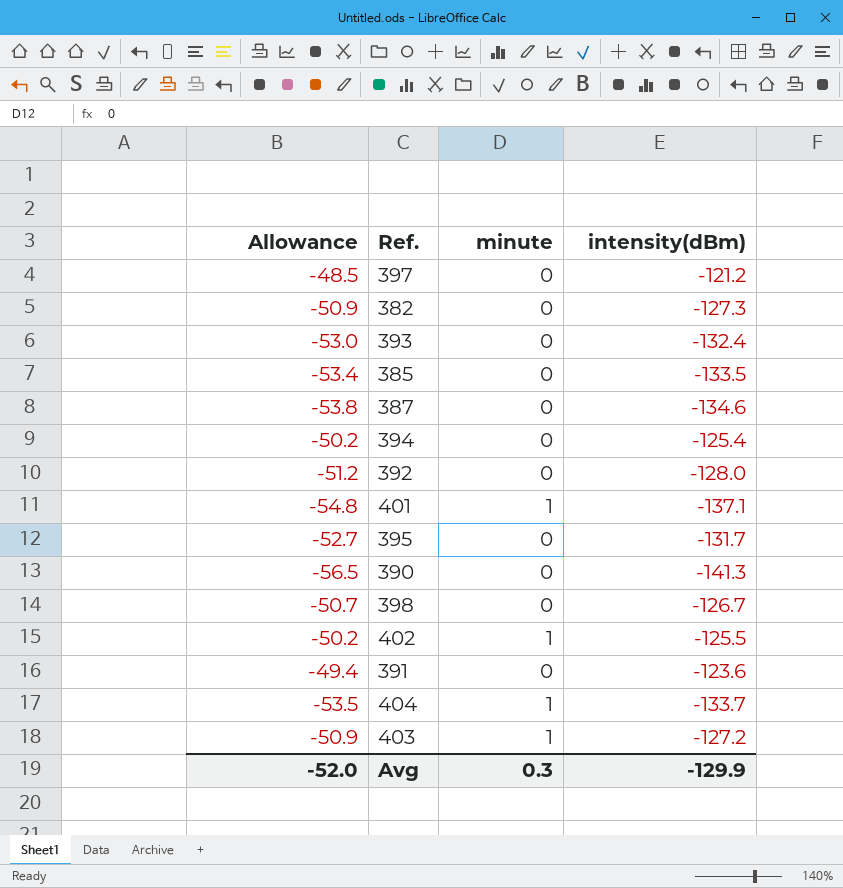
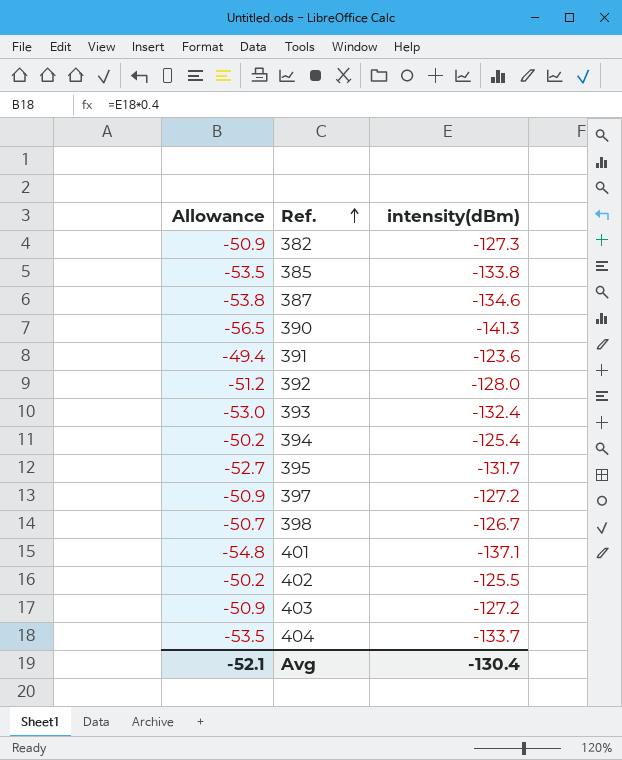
row order: none -> Ref. ascending
column minute | position: 3 -> none
385 | Allowance: -53.4 -> -53.5
385 | intensity(dBm): -133.5 -> -133.8
397 | Allowance: -48.5 -> -50.9
397 | intensity(dBm): -121.2 -> -127.2
Avg | Allowance: -52.0 -> -52.1
Avg | intensity(dBm): -129.9 -> -130.4

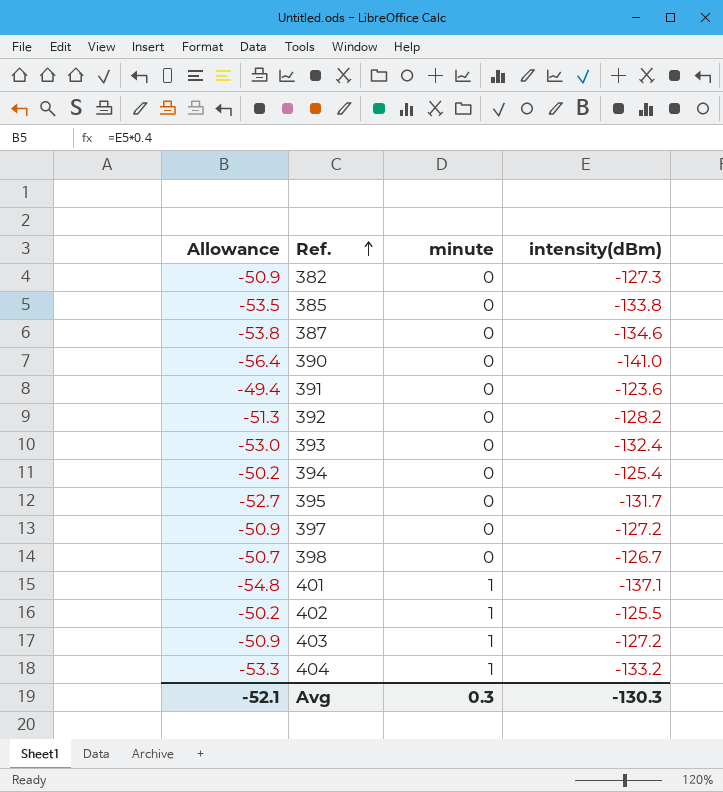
column minute | position: none -> 3
390 | Allowance: -56.5 -> -56.4
390 | intensity(dBm): -141.3 -> -141.0
392 | Allowance: -51.2 -> -51.3
392 | intensity(dBm): -128.0 -> -128.2
404 | Allowance: -53.5 -> -53.3
404 | intensity(dBm): -133.7 -> -133.2
Avg | intensity(dBm): -130.4 -> -130.3

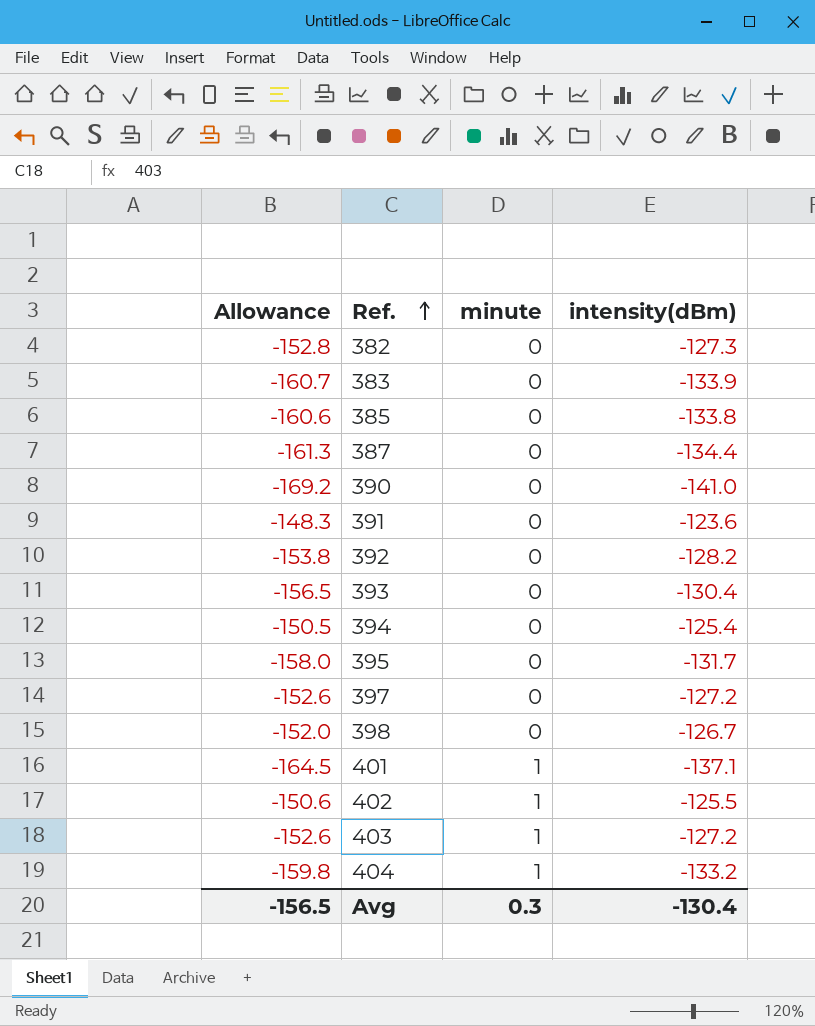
column Allowance | formula: [intensity(dBm)] * 0.4 -> [intensity(dBm)] * 1.2
row 383: none -> -160.7 | 0 | -133.9
387 | intensity(dBm): -134.6 -> -134.4
393 | intensity(dBm): -132.4 -> -130.4
Avg | Allowance: -52.1 -> -156.5
Avg | intensity(dBm): -130.3 -> -130.4

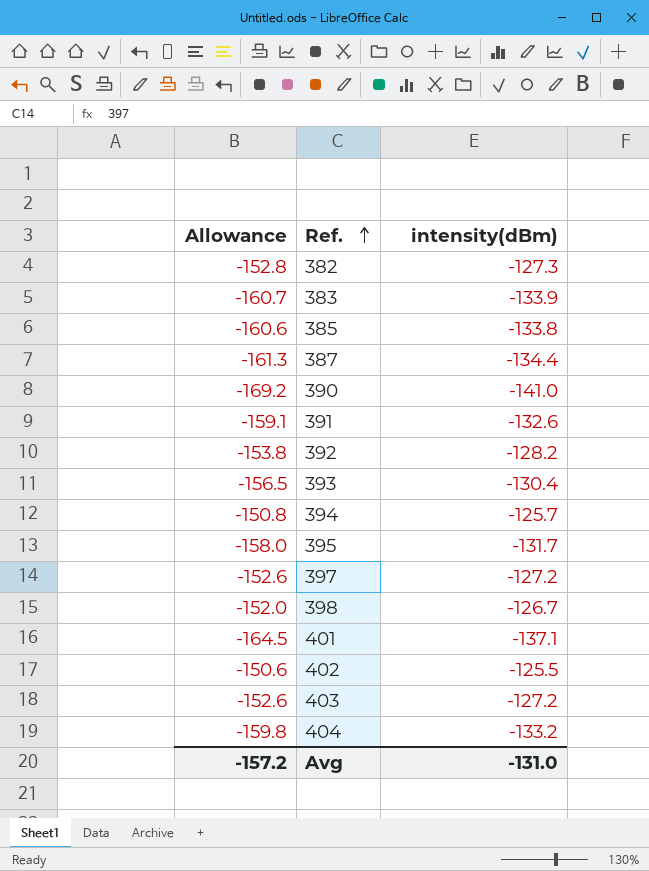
column minute | position: 3 -> none
391 | Allowance: -148.3 -> -159.1
391 | intensity(dBm): -123.6 -> -132.6
394 | Allowance: -150.5 -> -150.8
394 | intensity(dBm): -125.4 -> -125.7
Avg | Allowance: -156.5 -> -157.2
Avg | intensity(dBm): -130.4 -> -131.0

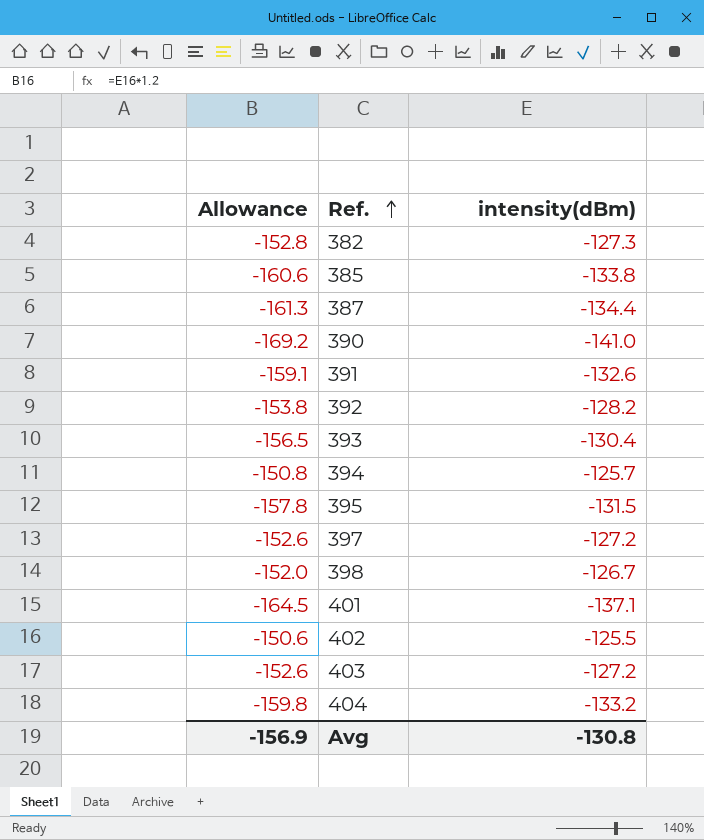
row 383: -160.7 | -133.9 -> none
395 | Allowance: -158.0 -> -157.8
395 | intensity(dBm): -131.7 -> -131.5
Avg | Allowance: -157.2 -> -156.9
Avg | intensity(dBm): -131.0 -> -130.8

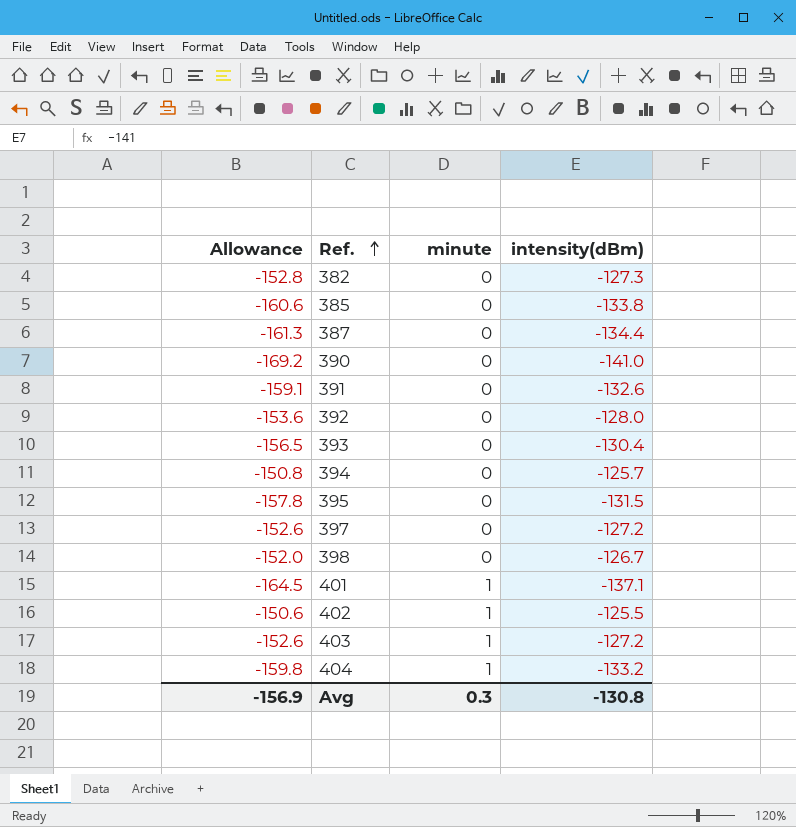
column minute | position: none -> 3
392 | Allowance: -153.8 -> -153.6
392 | intensity(dBm): -128.2 -> -128.0

